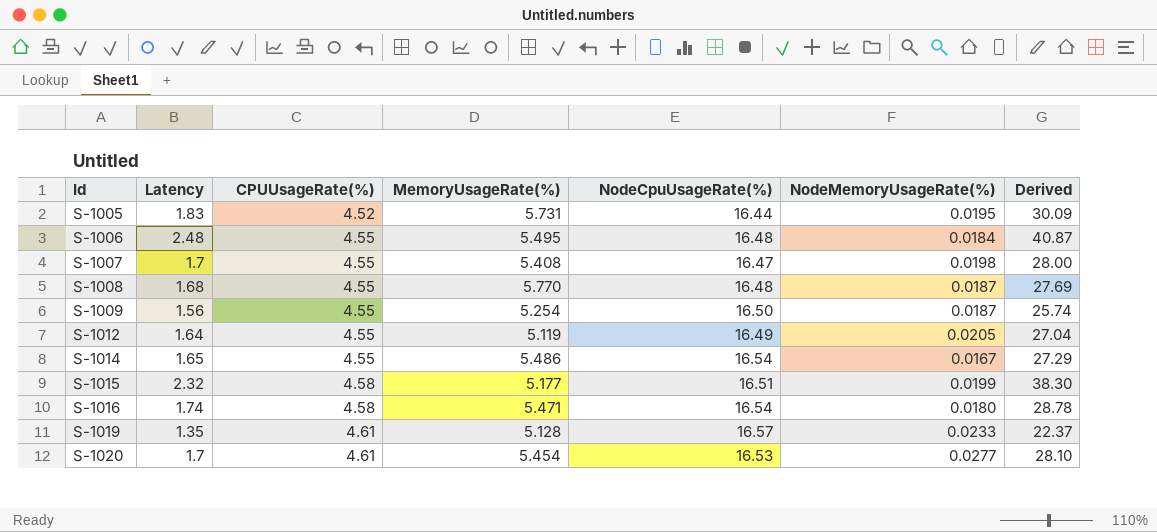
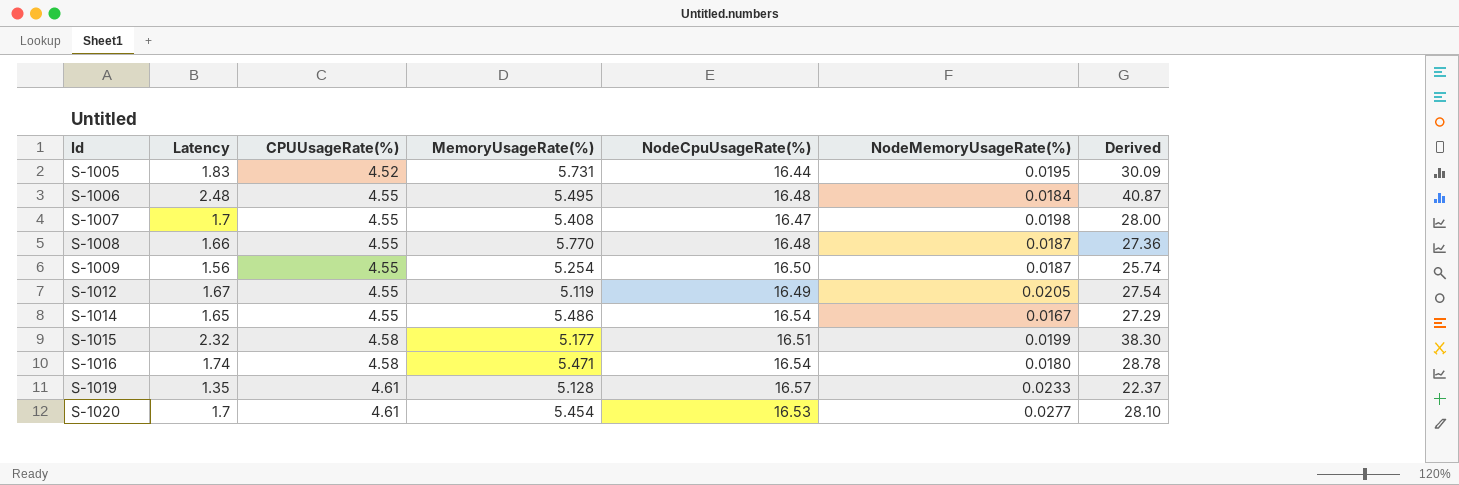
S-1008 | Latency: 1.68 -> 1.66
S-1008 | Derived: 27.69 -> 27.36
S-1012 | Latency: 1.64 -> 1.67
S-1012 | Derived: 27.04 -> 27.54

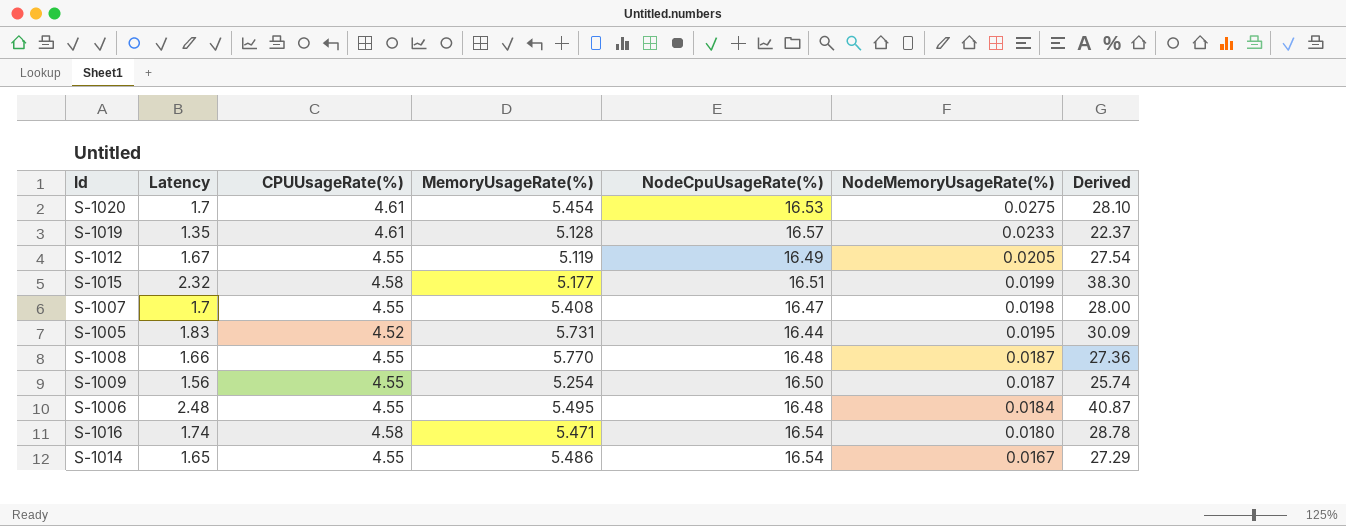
row order: Id ascending -> NodeMemoryUsageRate(%) descending
S-1020 | NodeMemoryUsageRate(%): 0.0277 -> 0.0275

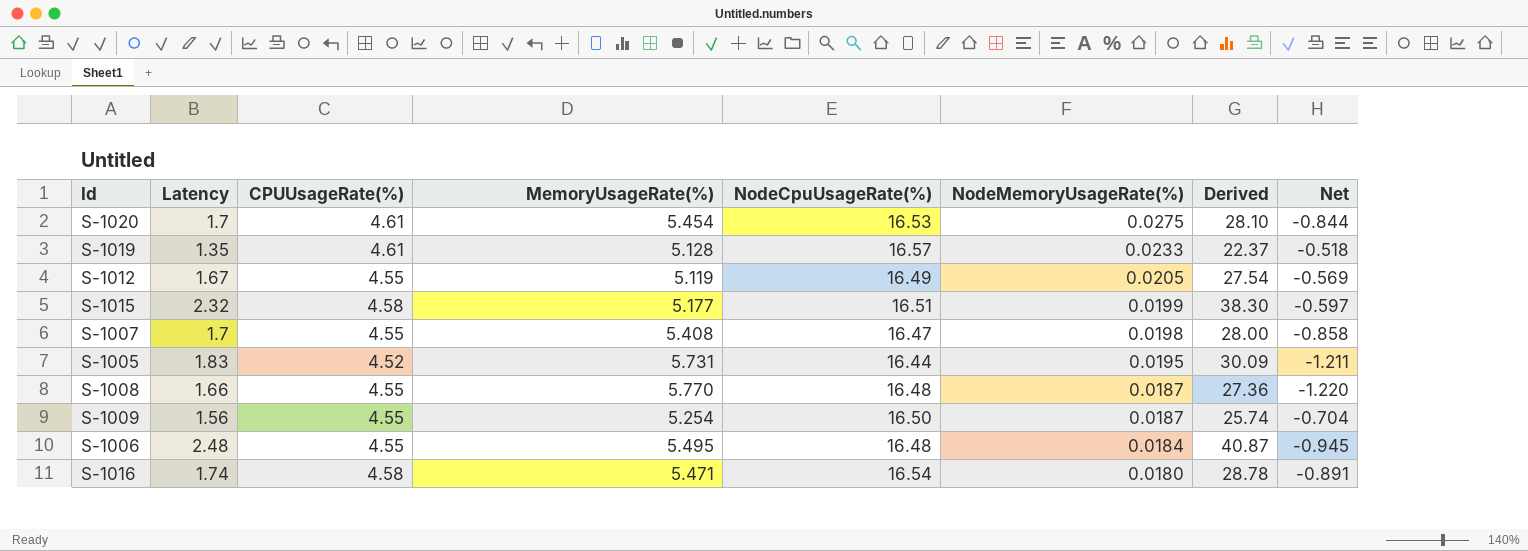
column Net | formula: none -> [CPUUsageRate(%)] - [MemoryUsageRate(%)]
row S-1014: 1.65 | 4.55 | 5.486 | 16.54 | 0.0167 | 27.29 -> none

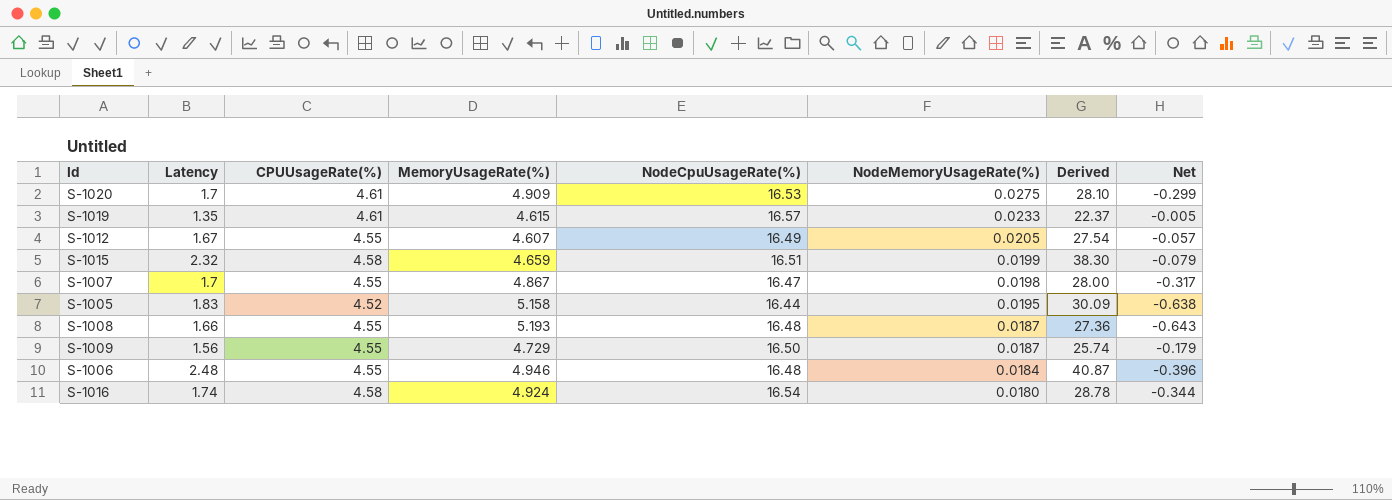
S-1020 | MemoryUsageRate(%): 5.454 -> 4.909
S-1020 | Net: -0.844 -> -0.299
S-1019 | MemoryUsageRate(%): 5.128 -> 4.615
S-1019 | Net: -0.518 -> -0.005
S-1012 | MemoryUsageRate(%): 5.119 -> 4.607
S-1012 | Net: -0.569 -> -0.057
S-1015 | MemoryUsageRate(%): 5.177 -> 4.659
S-1015 | Net: -0.597 -> -0.079
S-1007 | MemoryUsageRate(%): 5.408 -> 4.867
S-1007 | Net: -0.858 -> -0.317
S-1005 | MemoryUsageRate(%): 5.731 -> 5.158
S-1005 | Net: -1.211 -> -0.638
S-1008 | MemoryUsageRate(%): 5.770 -> 5.193
S-1008 | Net: -1.220 -> -0.643
S-1009 | MemoryUsageRate(%): 5.254 -> 4.729
S-1009 | Net: -0.704 -> -0.179
S-1006 | MemoryUsageRate(%): 5.495 -> 4.946
S-1006 | Net: -0.945 -> -0.396
S-1016 | MemoryUsageRate(%): 5.471 -> 4.924
S-1016 | Net: -0.891 -> -0.344

